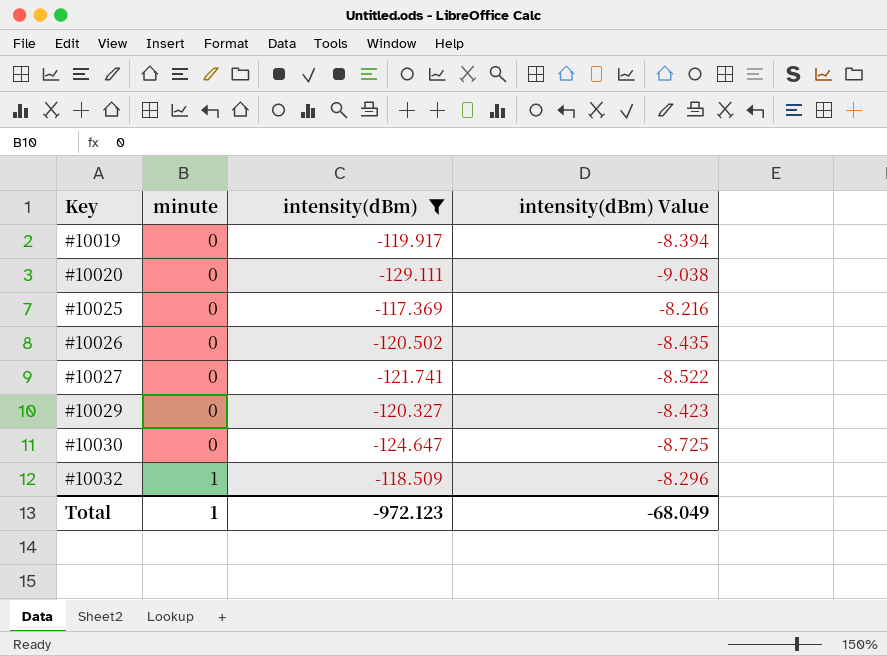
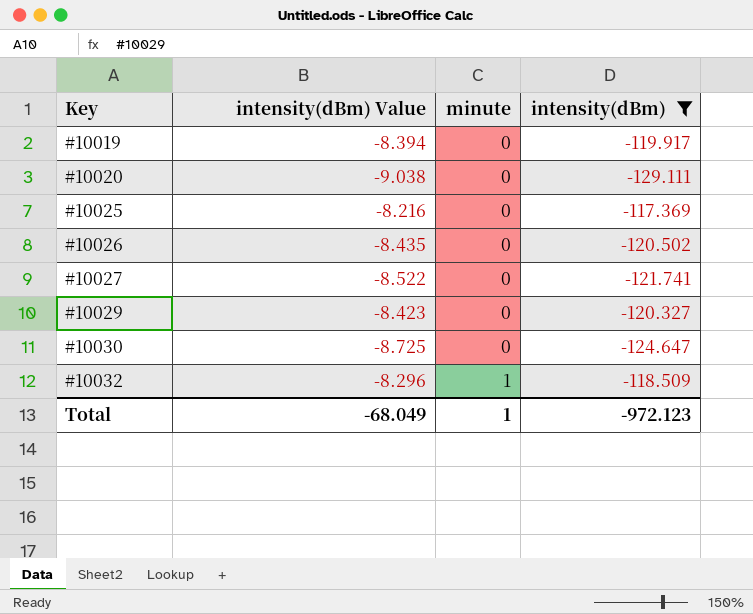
column intensity(dBm) Value | position: 4 -> 2

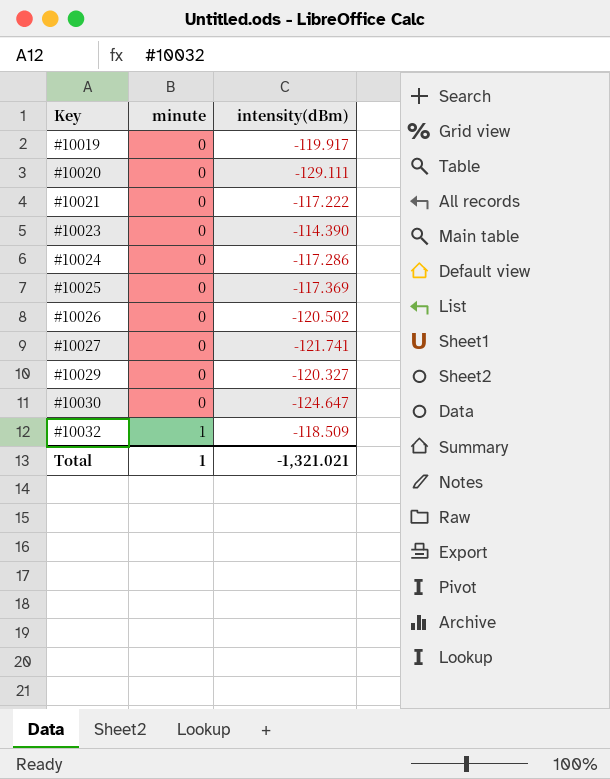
filter: intensity(dBm) <= -117.369 -> none
column intensity(dBm) Value | formula: [intensity(dBm)] * 0.07 -> none
Total | intensity(dBm): -972.123 -> -1,321.021

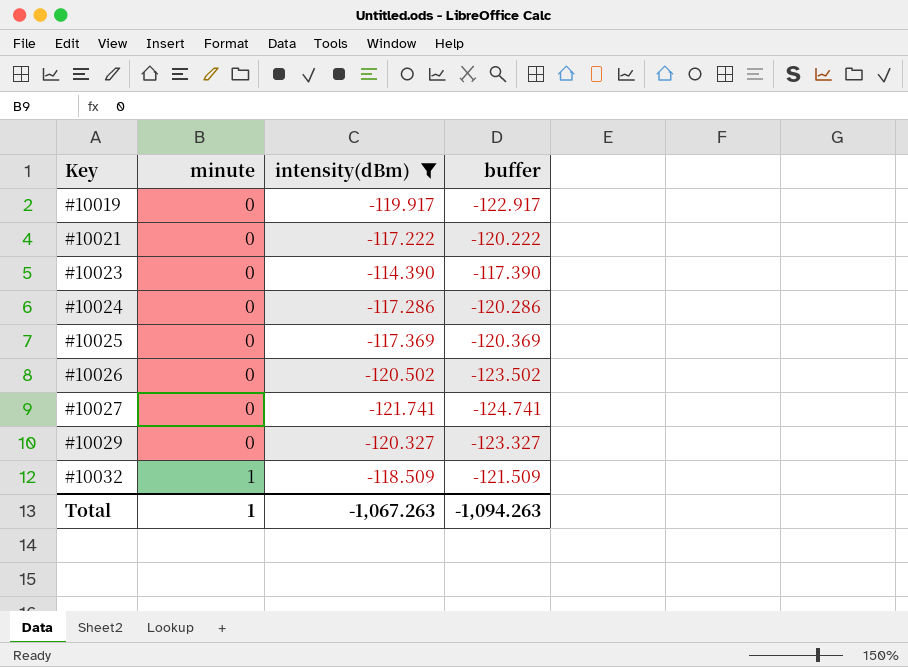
filter: none -> intensity(dBm) >= -121.741
column buffer | formula: none -> [intensity(dBm)] - 3
Total | intensity(dBm): -1,321.021 -> -1,067.263

